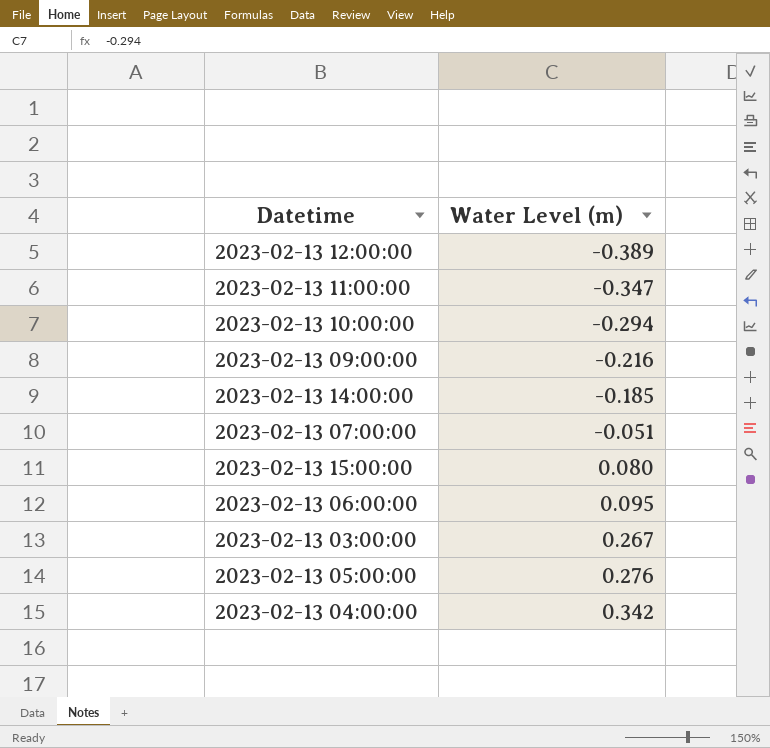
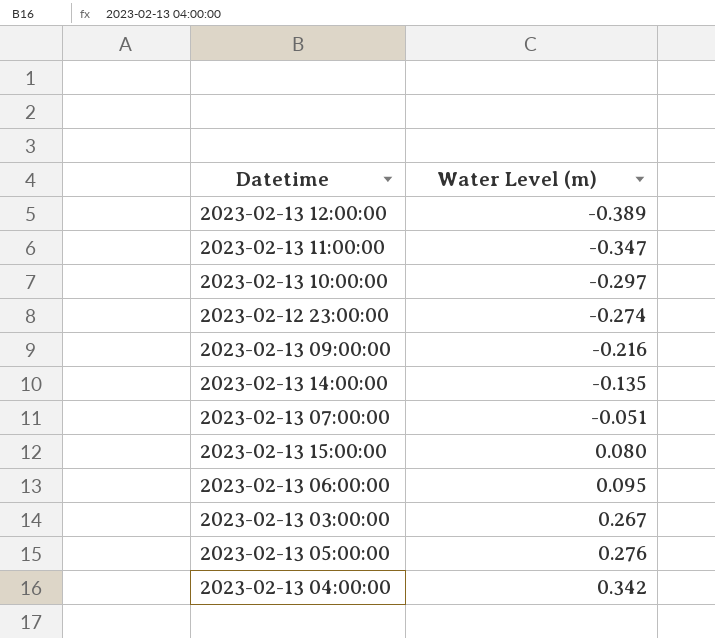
2023-02-13 10:00:00 | Water Level (m): -0.294 -> -0.297
row 2023-02-12 23:00:00: none -> -0.274
2023-02-13 14:00:00 | Water Level (m): -0.185 -> -0.135

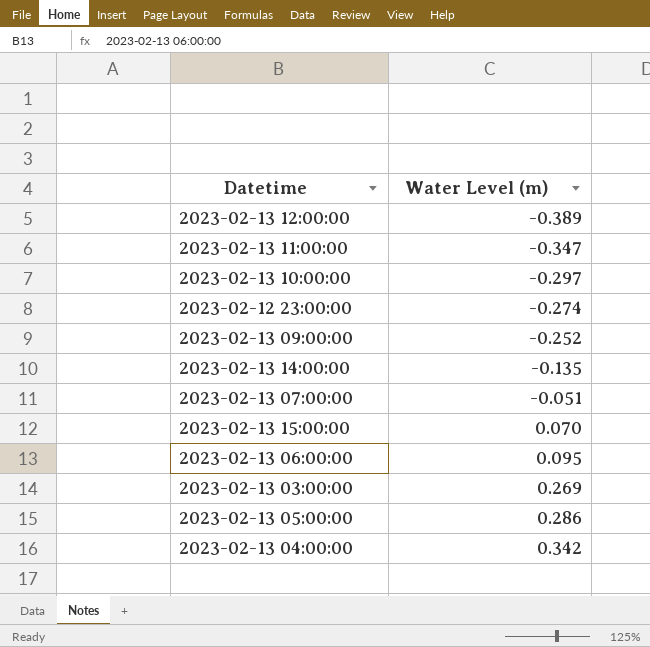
2023-02-13 09:00:00 | Water Level (m): -0.216 -> -0.252
2023-02-13 15:00:00 | Water Level (m): 0.080 -> 0.070
2023-02-13 03:00:00 | Water Level (m): 0.267 -> 0.269
2023-02-13 05:00:00 | Water Level (m): 0.276 -> 0.286

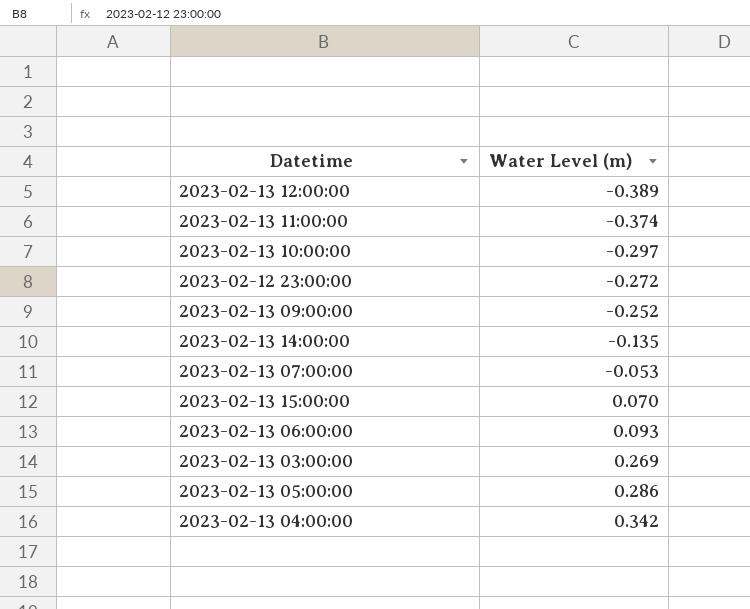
2023-02-13 11:00:00 | Water Level (m): -0.347 -> -0.374
2023-02-12 23:00:00 | Water Level (m): -0.274 -> -0.272
2023-02-13 07:00:00 | Water Level (m): -0.051 -> -0.053
2023-02-13 06:00:00 | Water Level (m): 0.095 -> 0.093

